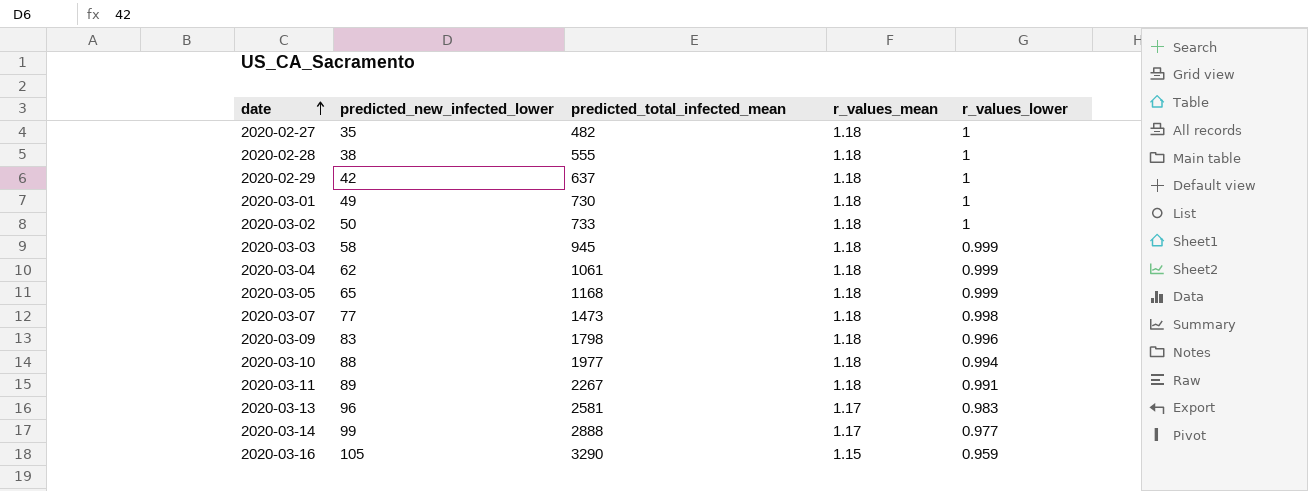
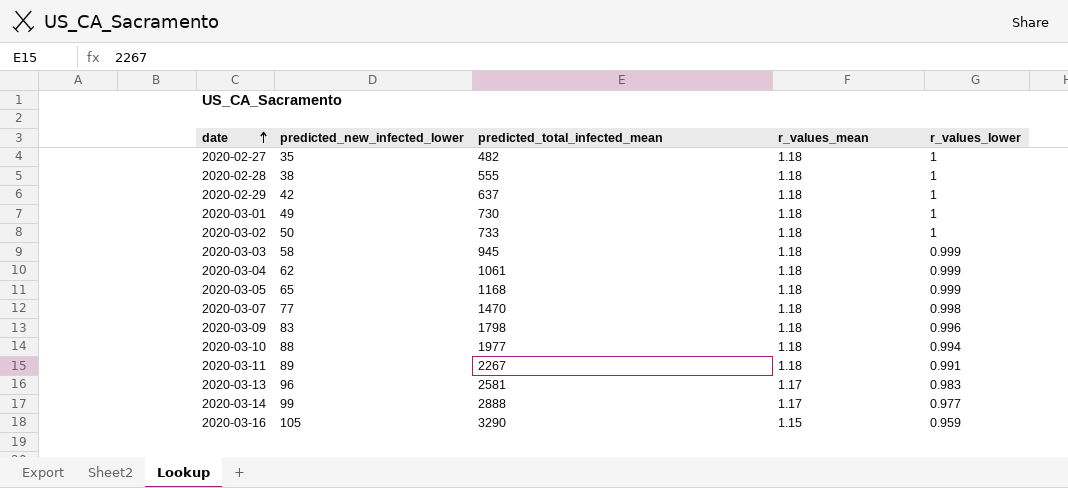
2020-03-07 | predicted_total_infected_mean: 1473 -> 1470

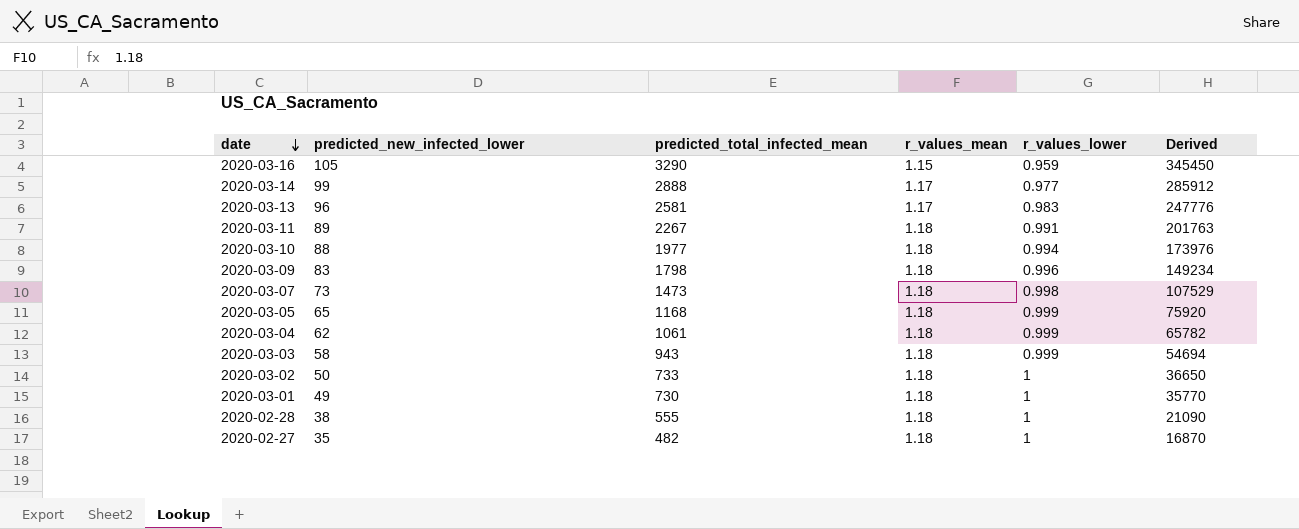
row order: date ascending -> date descending
column Derived | formula: none -> [predicted_new_infected_lower] * [predicted_total_infected_mean]
row 2020-02-29: 42 | 637 | 1.18 | 1 -> none
2020-03-07 | predicted_new_infected_lower: 77 -> 73
2020-03-07 | predicted_total_infected_mean: 1470 -> 1473
2020-03-03 | predicted_total_infected_mean: 945 -> 943

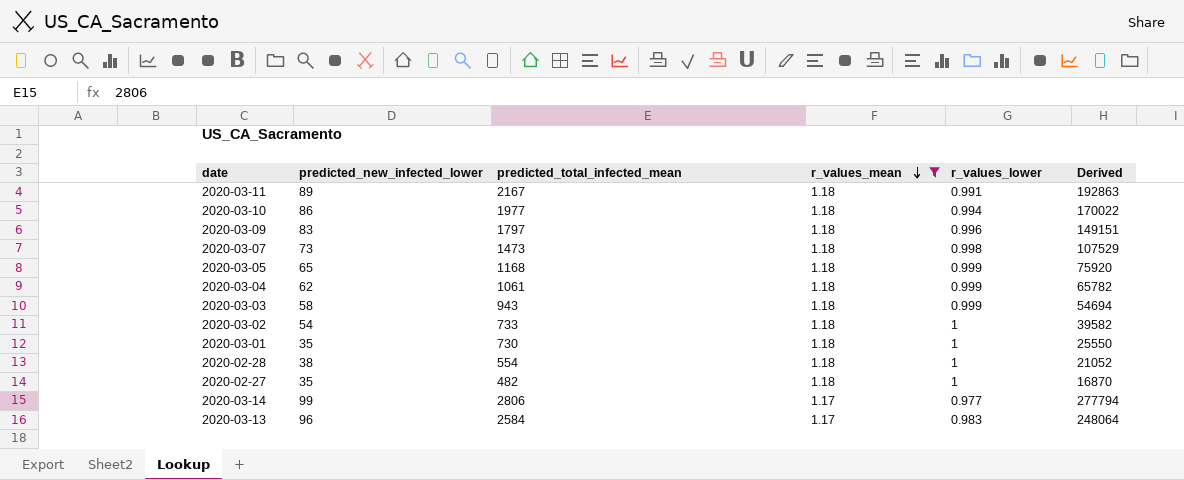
filter: none -> r_values_mean != 1.15
row order: date descending -> r_values_mean descending
2020-03-11 | predicted_total_infected_mean: 2267 -> 2167
2020-03-11 | Derived: 201763 -> 192863
2020-03-10 | predicted_new_infected_lower: 88 -> 86
2020-03-10 | Derived: 173976 -> 170022
2020-03-09 | predicted_total_infected_mean: 1798 -> 1797
2020-03-09 | Derived: 149234 -> 149151
2020-03-02 | predicted_new_infected_lower: 50 -> 54
2020-03-02 | Derived: 36650 -> 39582
2020-03-01 | predicted_new_infected_lower: 49 -> 35
2020-03-01 | Derived: 35770 -> 25550
2020-02-28 | predicted_total_infected_mean: 555 -> 554
2020-02-28 | Derived: 21090 -> 21052
2020-03-14 | predicted_total_infected_mean: 2888 -> 2806
2020-03-14 | Derived: 285912 -> 277794
2020-03-13 | predicted_total_infected_mean: 2581 -> 2584
2020-03-13 | Derived: 247776 -> 248064

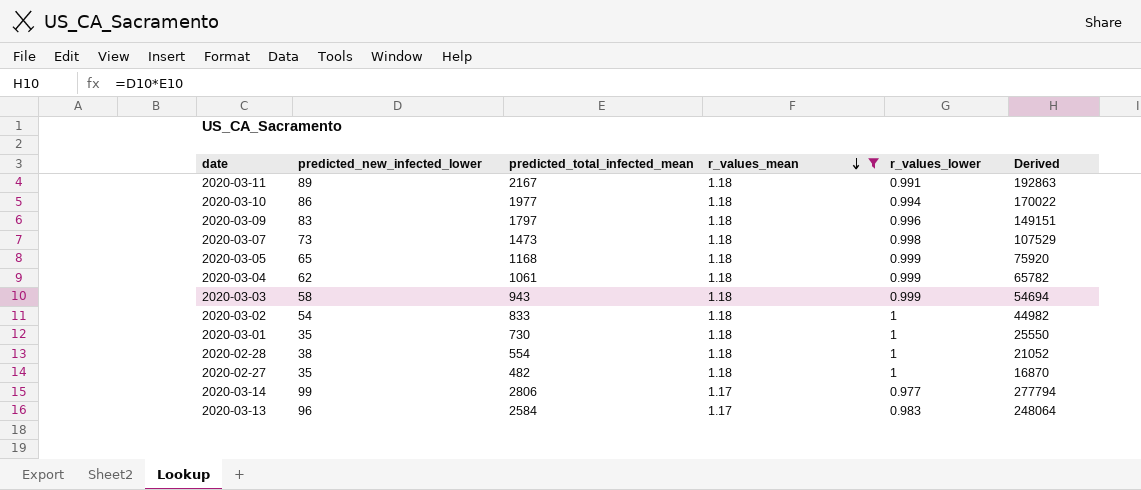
2020-03-02 | predicted_total_infected_mean: 733 -> 833
2020-03-02 | Derived: 39582 -> 44982

